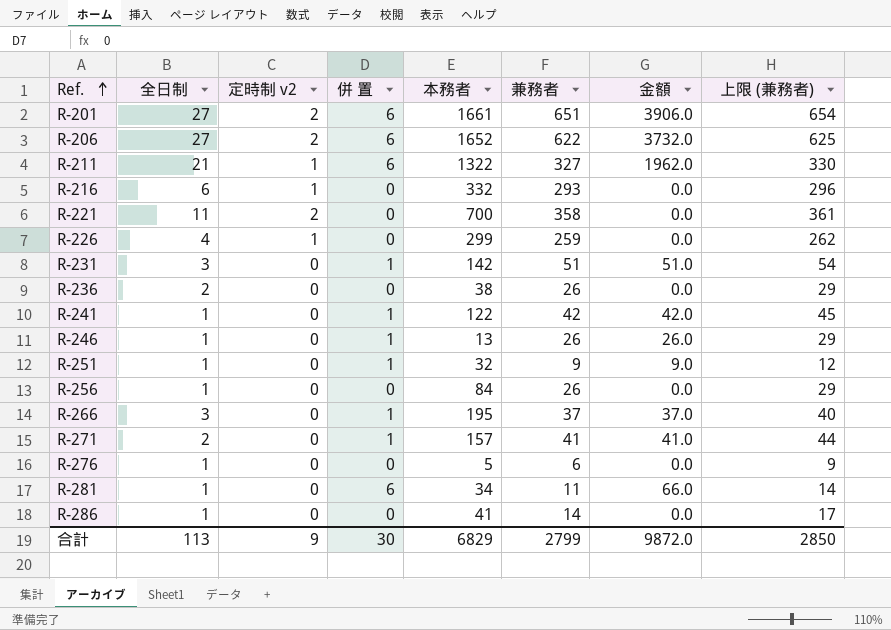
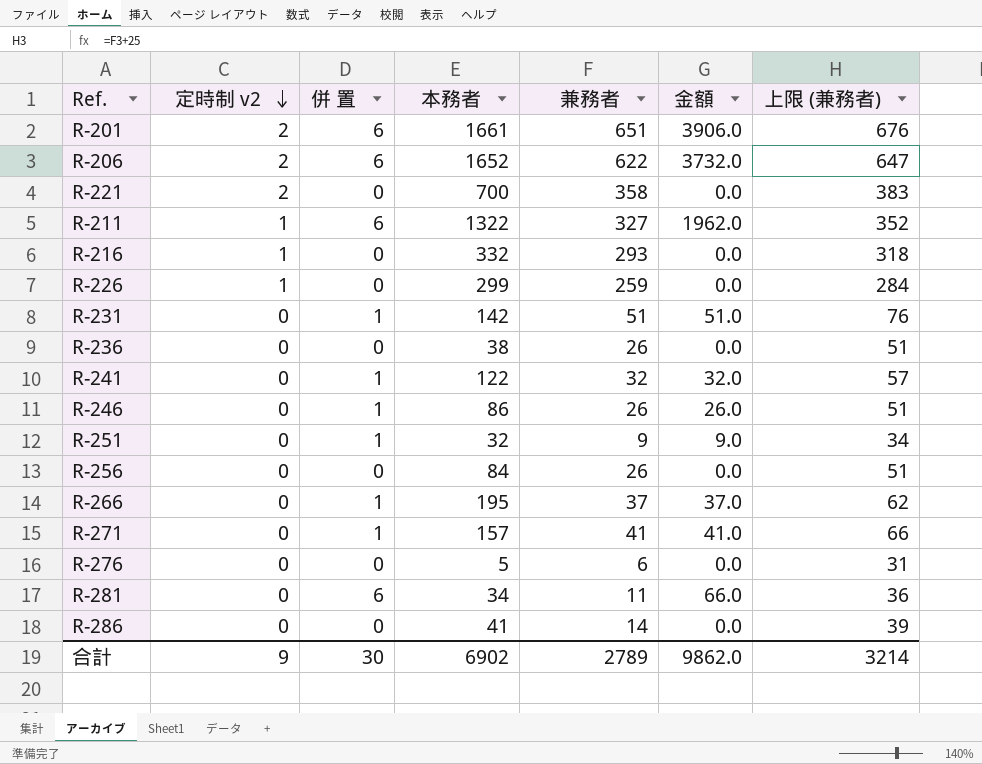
row order: Ref. ascending -> 定時制 v2 descending
column 全日制 | position: 2 -> none
column 上限 (兼務者) | formula: [兼務者] + 3 -> [兼務者] + 25
R-241 | 兼務者: 42 -> 32
R-241 | 金額: 42.0 -> 32.0
R-246 | 本務者: 13 -> 86
合計 | 本務者: 6829 -> 6902
合計 | 兼務者: 2799 -> 2789
合計 | 金額: 9872.0 -> 9862.0
合計 | 上限 (兼務者): 2850 -> 3214

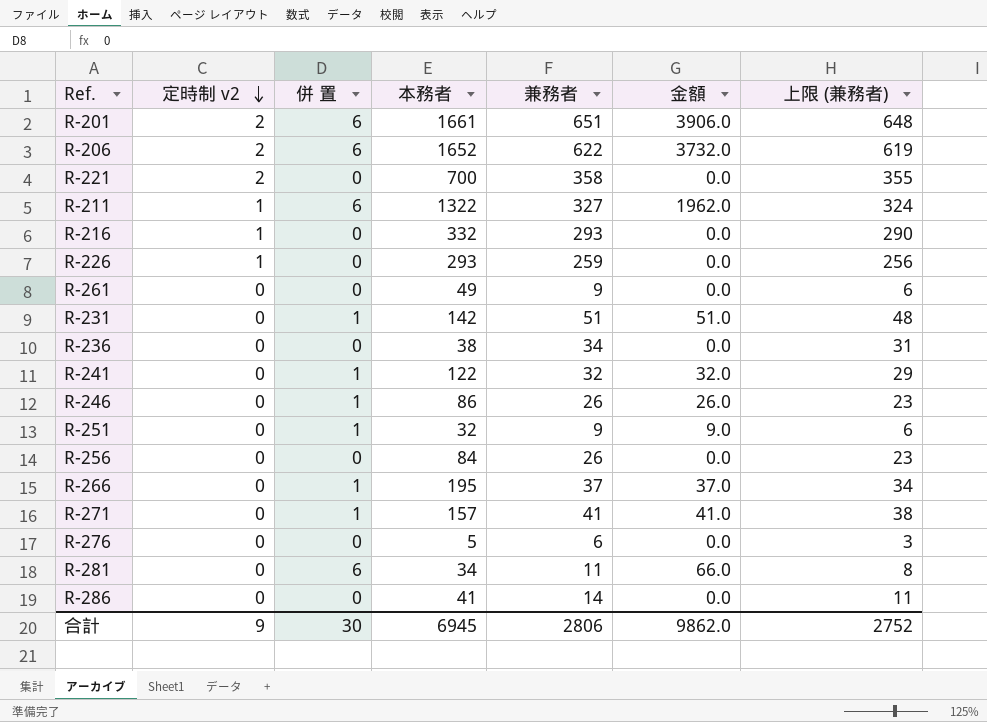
column 上限 (兼務者) | formula: [兼務者] + 25 -> [兼務者] - 3
R-226 | 本務者: 299 -> 293
row R-261: none -> 0 | 0 | 49 | 9 | 0.0 | 6
R-236 | 兼務者: 26 -> 34
合計 | 本務者: 6902 -> 6945
合計 | 兼務者: 2789 -> 2806
合計 | 上限 (兼務者): 3214 -> 2752

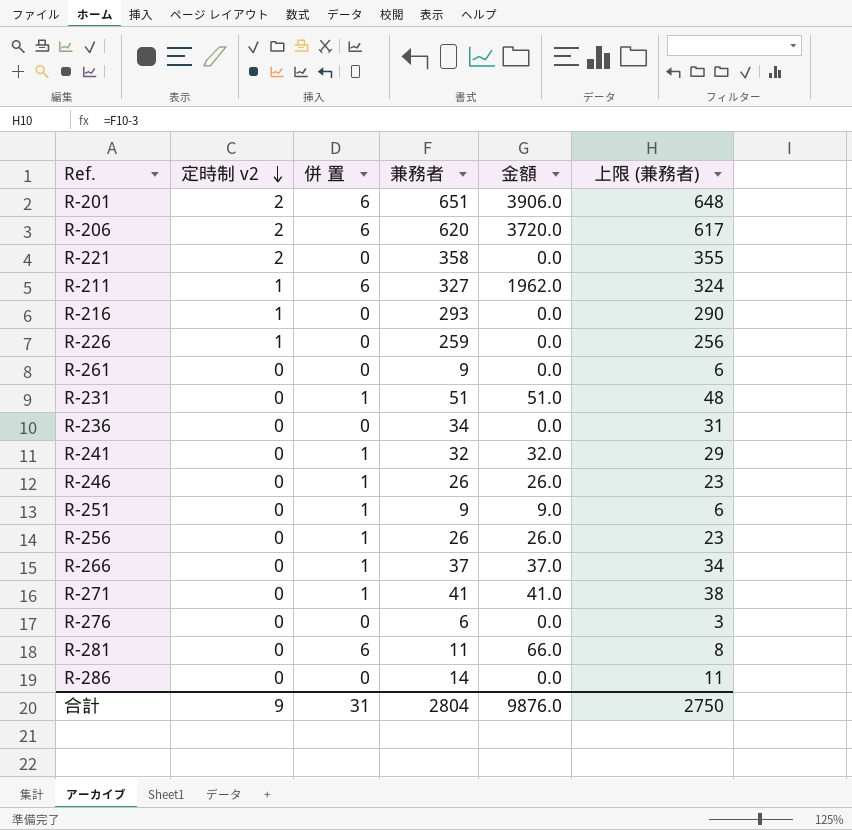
column 本務者 | position: 4 -> none
R-206 | 兼務者: 622 -> 620
R-206 | 金額: 3732.0 -> 3720.0
R-206 | 上限 (兼務者): 619 -> 617
R-256 | 併 置: 0 -> 1
R-256 | 金額: 0.0 -> 26.0
合計 | 併 置: 30 -> 31
合計 | 兼務者: 2806 -> 2804
合計 | 金額: 9862.0 -> 9876.0
合計 | 上限 (兼務者): 2752 -> 2750

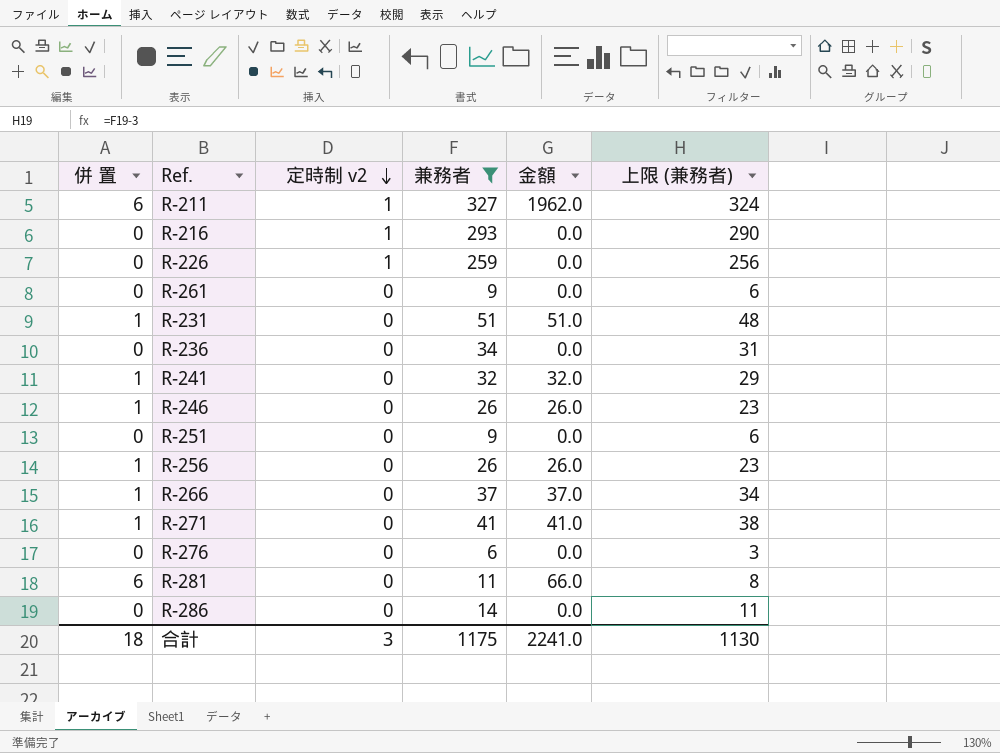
filter: none -> 兼務者 <= 327
column 併 置 | position: 3 -> 1
R-251 | 併 置: 1 -> 0
R-251 | 金額: 9.0 -> 0.0
合計 | 併 置: 31 -> 18
合計 | 定時制 v2: 9 -> 3
合計 | 兼務者: 2804 -> 1175
合計 | 金額: 9876.0 -> 2241.0
合計 | 上限 (兼務者): 2750 -> 1130

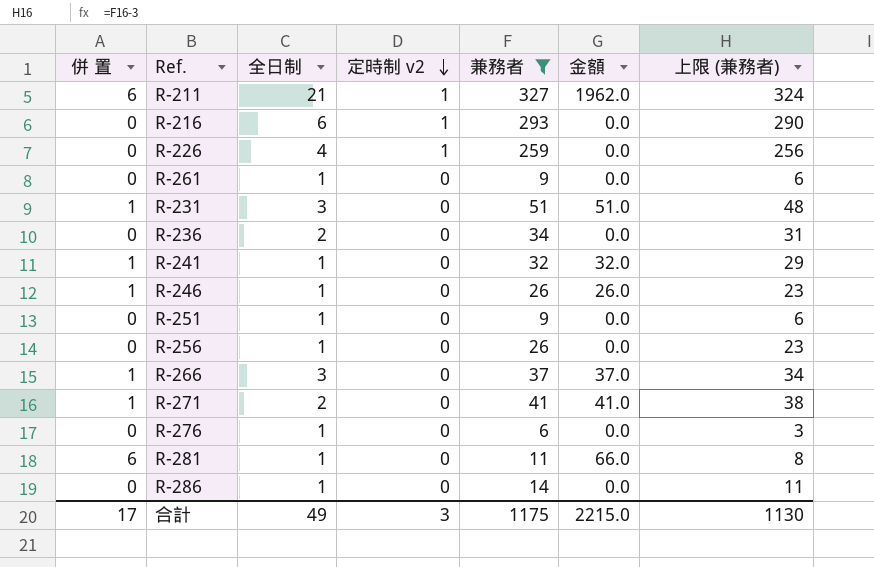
column 全日制 | position: none -> 3
R-256 | 併 置: 1 -> 0
R-256 | 金額: 26.0 -> 0.0
合計 | 併 置: 18 -> 17
合計 | 金額: 2241.0 -> 2215.0

